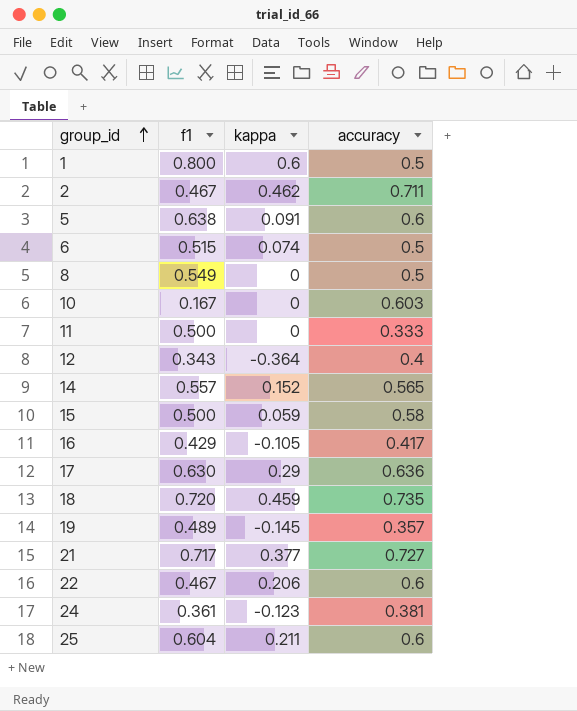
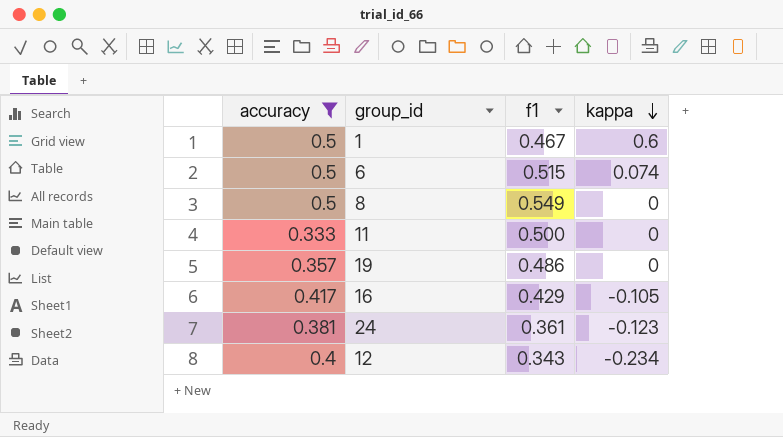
filter: none -> accuracy <= 0.5
row order: group_id ascending -> kappa descending
column accuracy | position: 4 -> 1
1 | f1: 0.800 -> 0.467
19 | f1: 0.489 -> 0.486
19 | kappa: -0.145 -> 0
12 | kappa: -0.364 -> -0.234

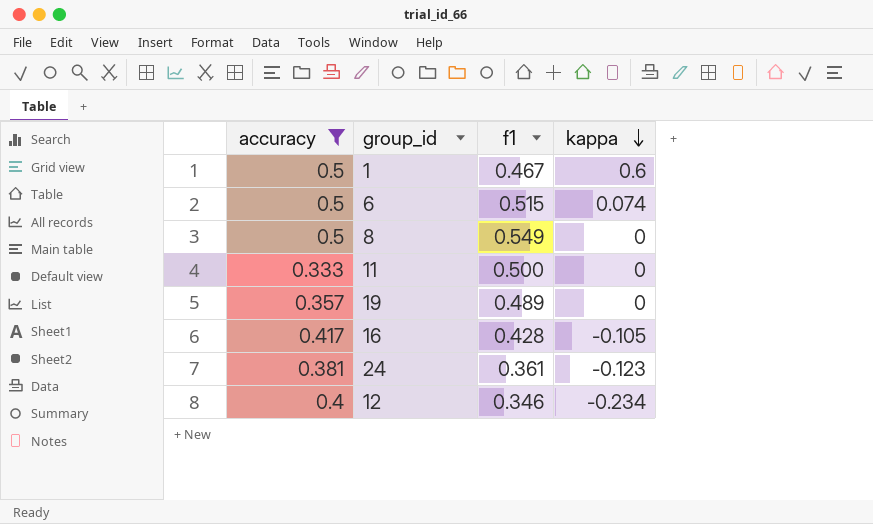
19 | f1: 0.486 -> 0.489
16 | f1: 0.429 -> 0.428
12 | f1: 0.343 -> 0.346

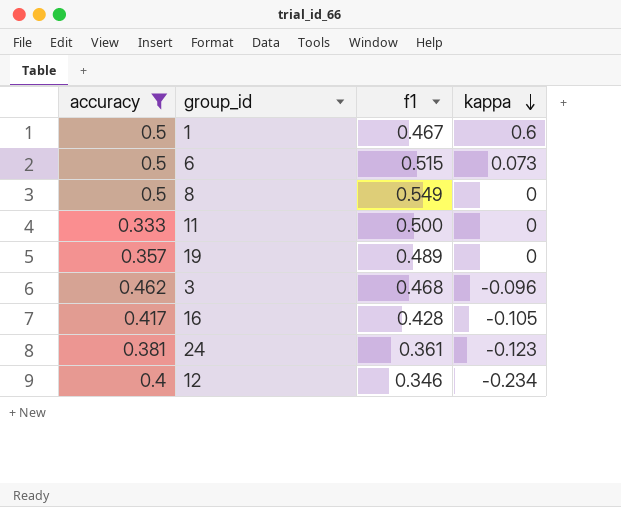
6 | kappa: 0.074 -> 0.073
row 3: none -> 0.462 | 0.468 | -0.096

